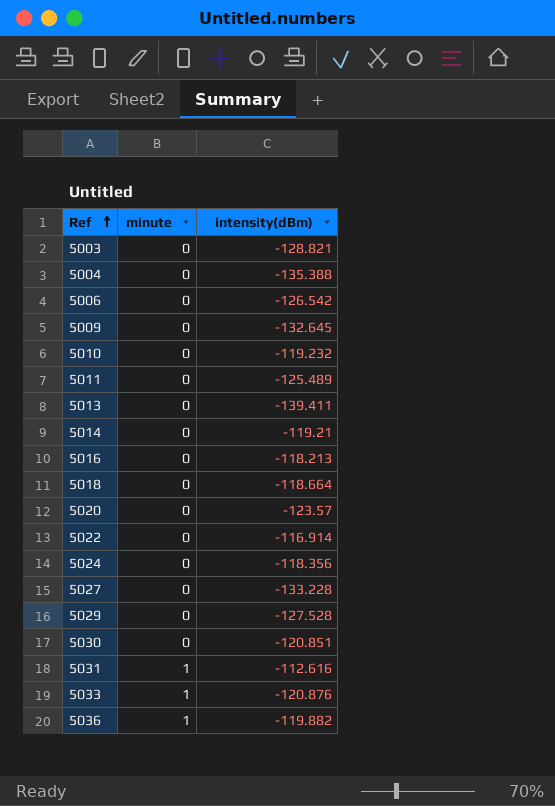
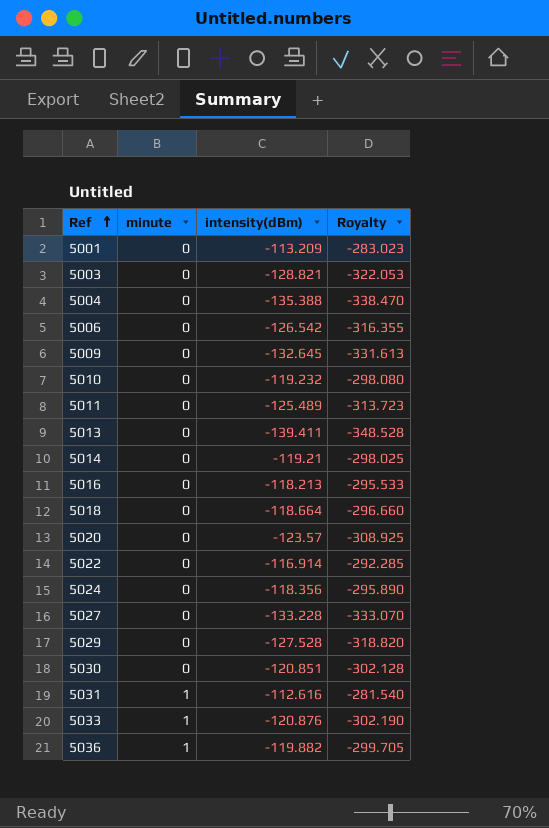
column Royalty | formula: none -> [intensity(dBm)] * 2.5
row 5001: none -> 0 | -113.209 | -283.023

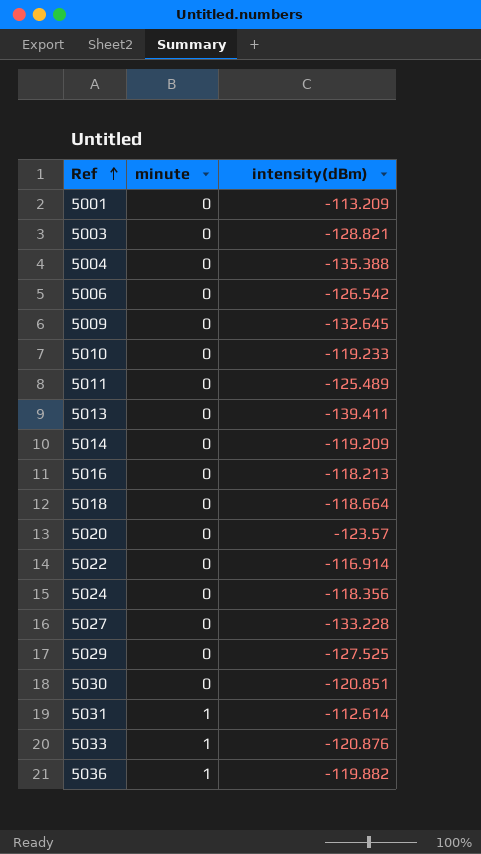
column Royalty | formula: [intensity(dBm)] * 2.5 -> none
5010 | intensity(dBm): -119.232 -> -119.233
5014 | intensity(dBm): -119.21 -> -119.209
5029 | intensity(dBm): -127.528 -> -127.525
5031 | intensity(dBm): -112.616 -> -112.614

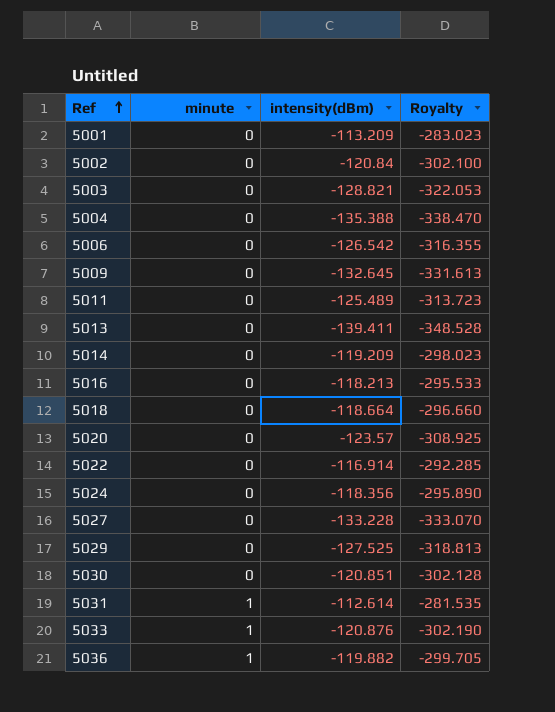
column Royalty | formula: none -> [intensity(dBm)] * 2.5
row 5010: 0 | -119.233 -> none
row 5002: none -> 0 | -120.84 | -302.100

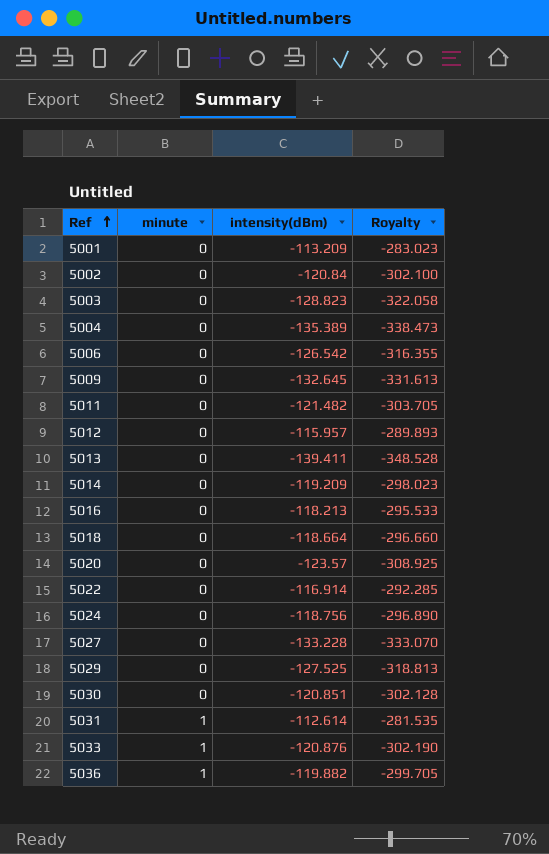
5003 | intensity(dBm): -128.821 -> -128.823
5003 | Royalty: -322.053 -> -322.058
5004 | intensity(dBm): -135.388 -> -135.389
5004 | Royalty: -338.470 -> -338.473
5011 | intensity(dBm): -125.489 -> -121.482
5011 | Royalty: -313.723 -> -303.705
row 5012: none -> 0 | -115.957 | -289.893
5024 | intensity(dBm): -118.356 -> -118.756
5024 | Royalty: -295.890 -> -296.890

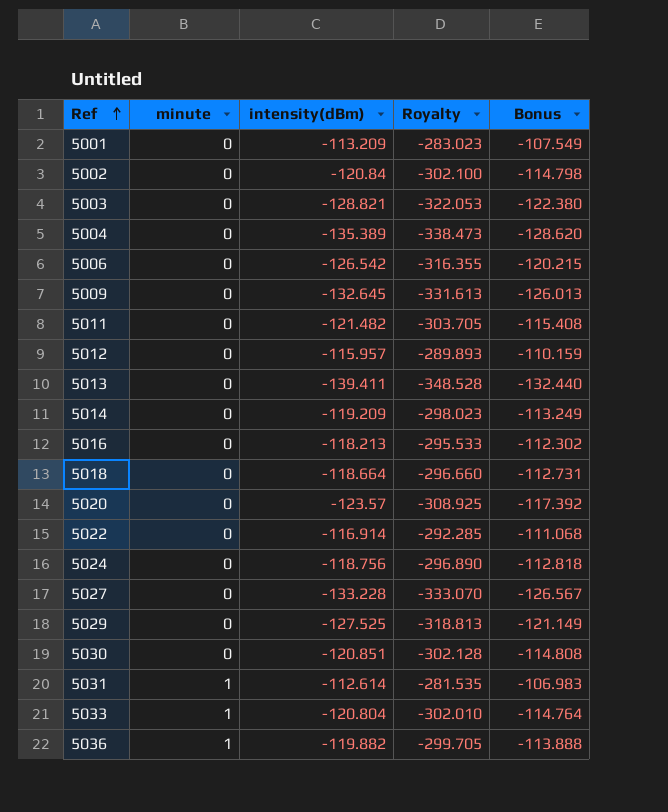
column Bonus | formula: none -> [intensity(dBm)] * 0.95
5003 | intensity(dBm): -128.823 -> -128.821
5003 | Royalty: -322.058 -> -322.053
5033 | intensity(dBm): -120.876 -> -120.804
5033 | Royalty: -302.190 -> -302.010

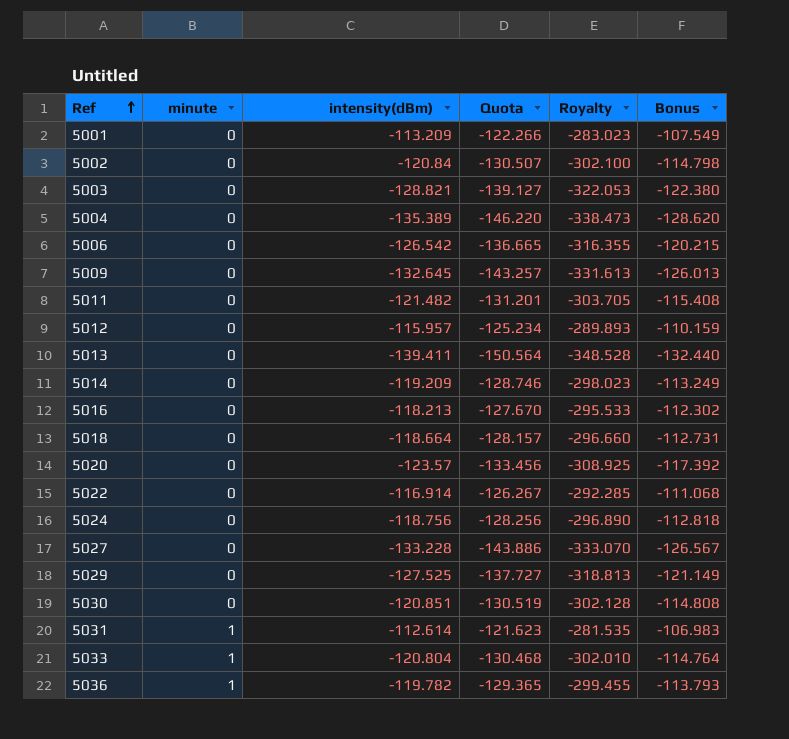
column Quota | formula: none -> [intensity(dBm)] * 1.08
5036 | intensity(dBm): -119.882 -> -119.782
5036 | Royalty: -299.705 -> -299.455
5036 | Bonus: -113.888 -> -113.793

